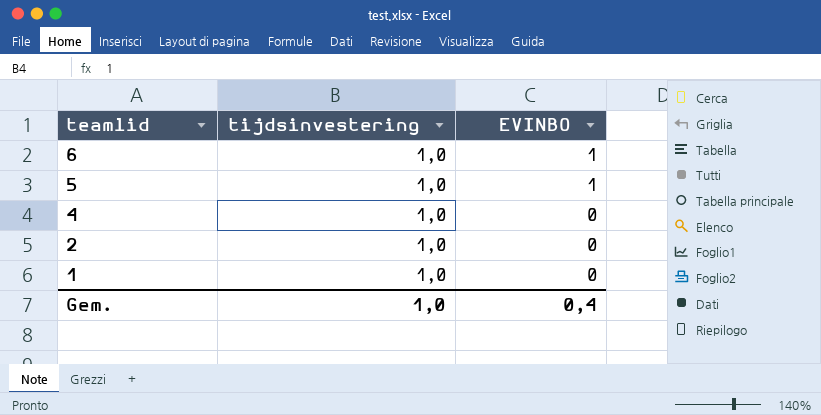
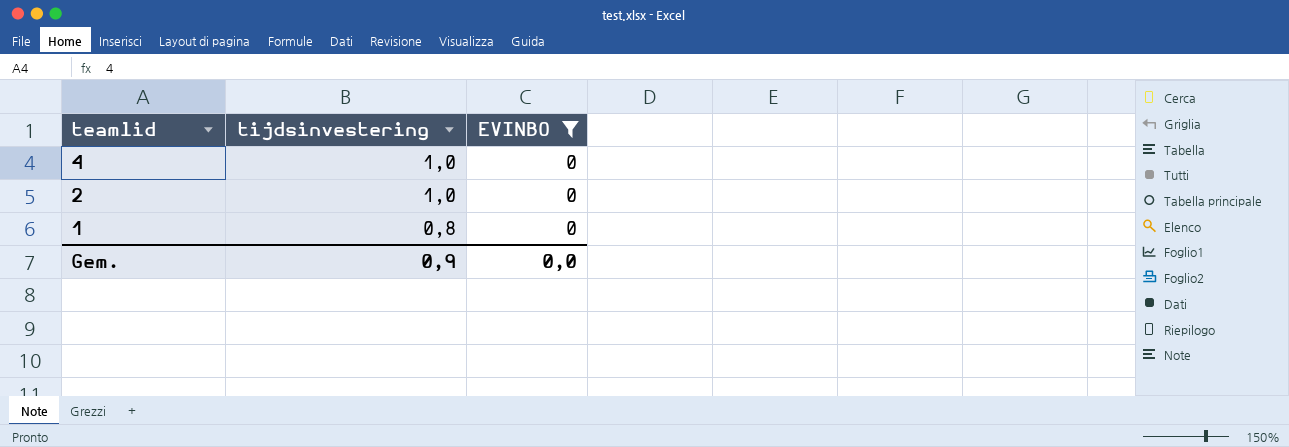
filter: none -> EVINBO = 0
1 | tijdsinvestering: 1,0 -> 0,8
Gem. | tijdsinvestering: 1,0 -> 0,9
Gem. | EVINBO: 0,4 -> 0,0

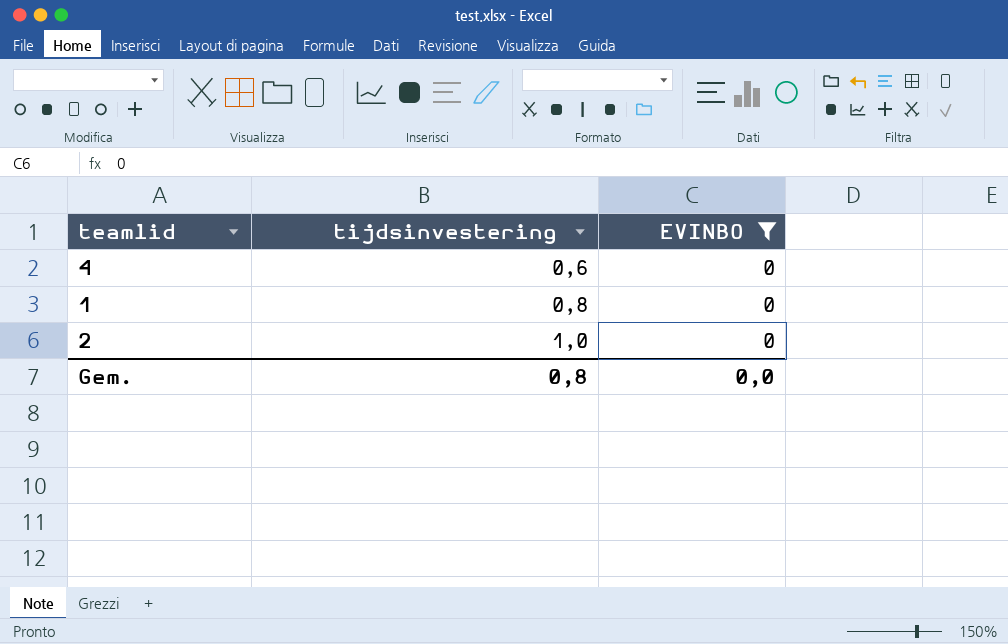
row order: teamlid descending -> tijdsinvestering ascending
4 | tijdsinvestering: 1,0 -> 0,6
Gem. | tijdsinvestering: 0,9 -> 0,8

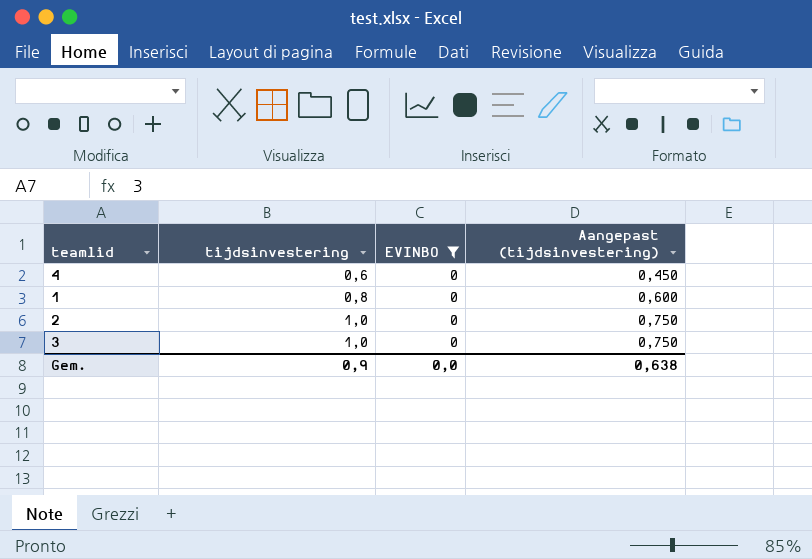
column Aangepast (tijdsinvestering) | formula: none -> [tijdsinvestering] * 0,75
row 3: none -> 1,0 | 0 | 0,750
Gem. | tijdsinvestering: 0,8 -> 0,9

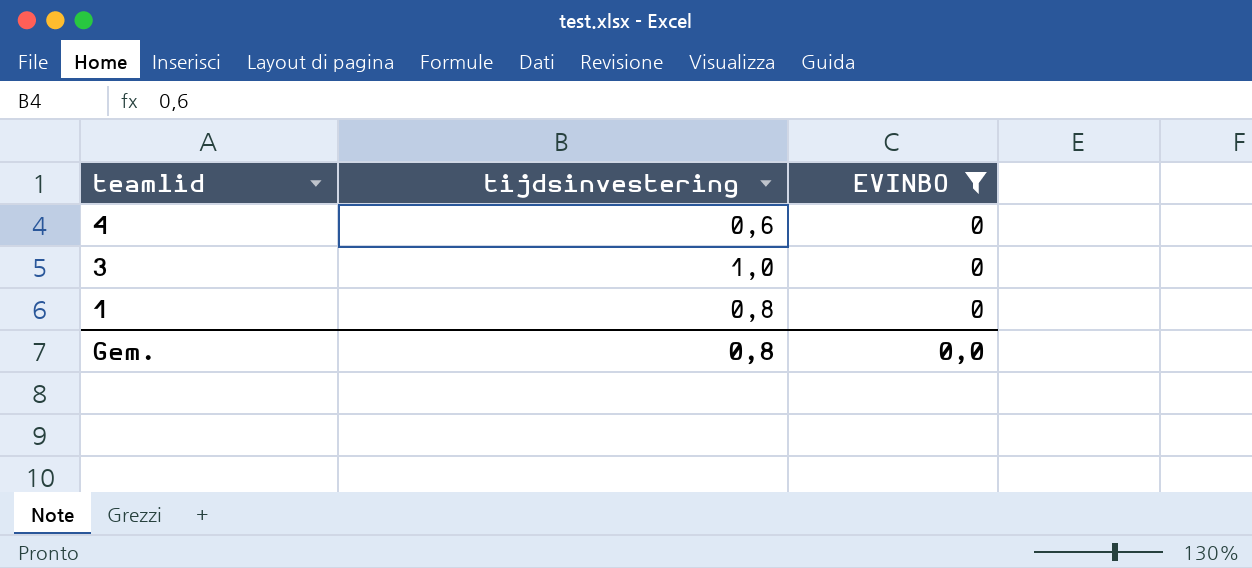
row order: tijdsinvestering ascending -> teamlid descending
column Aangepast (tijdsinvestering) | formula: [tijdsinvestering] * 0,75 -> none
row 2: 1,0 | 0 | 0,750 -> none
Gem. | tijdsinvestering: 0,9 -> 0,8

